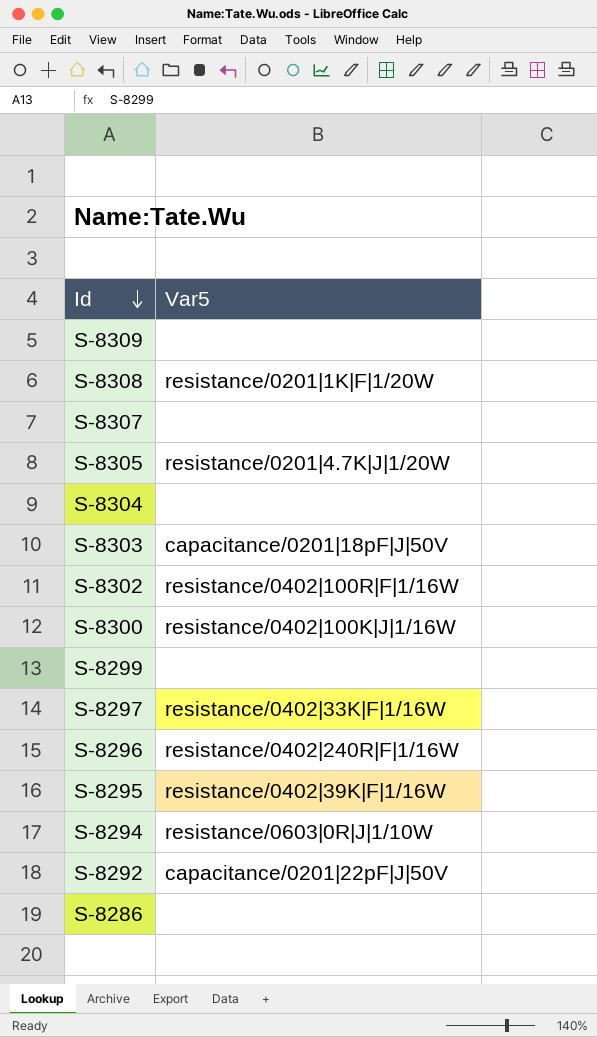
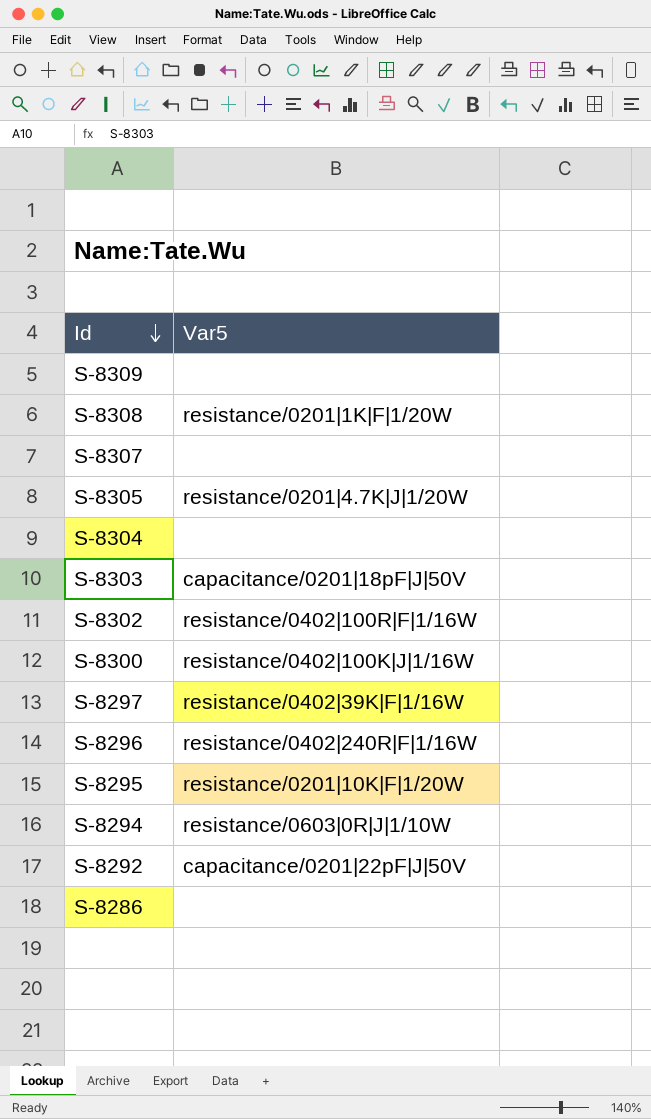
row S-8299: none -> none
S-8297 | Var5: resistance/0402|33K|F|1/16W -> resistance/0402|39K|F|1/16W
S-8295 | Var5: resistance/0402|39K|F|1/16W -> resistance/0201|10K|F|1/20W

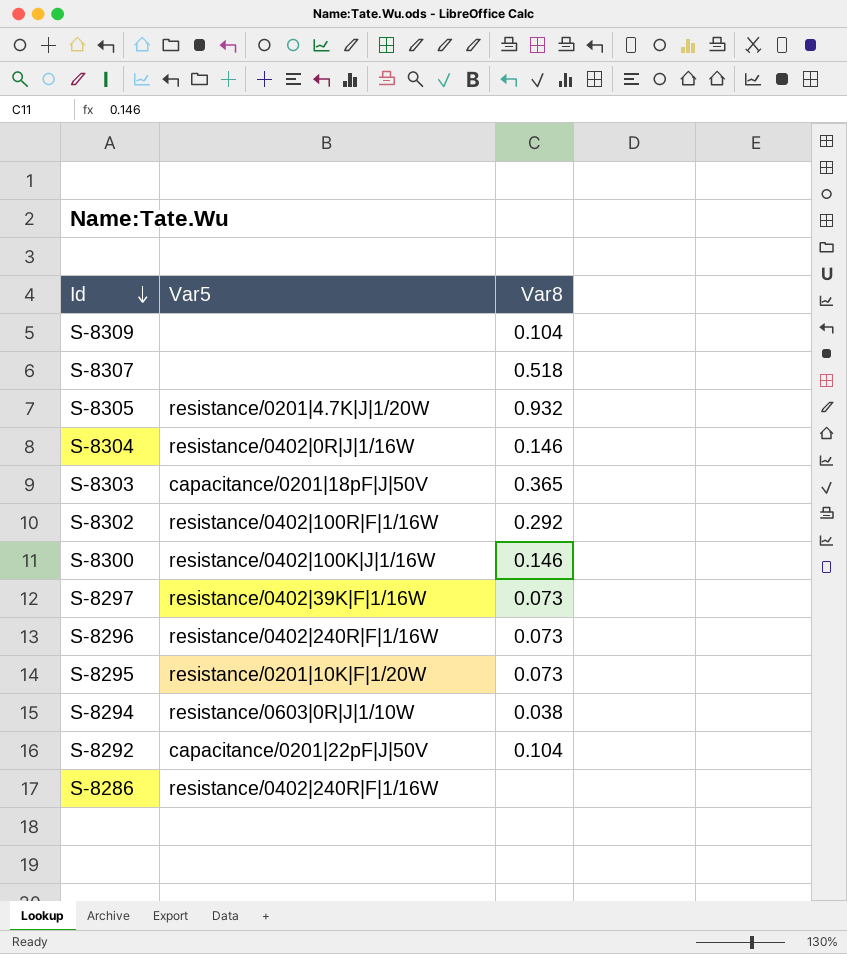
column Var8 | position: none -> 3
row S-8308: resistance/0201|1K|F|1/20W -> none
S-8304 | Var5: none -> resistance/0402|0R|J|1/16W
S-8286 | Var5: none -> resistance/0402|240R|F|1/16W

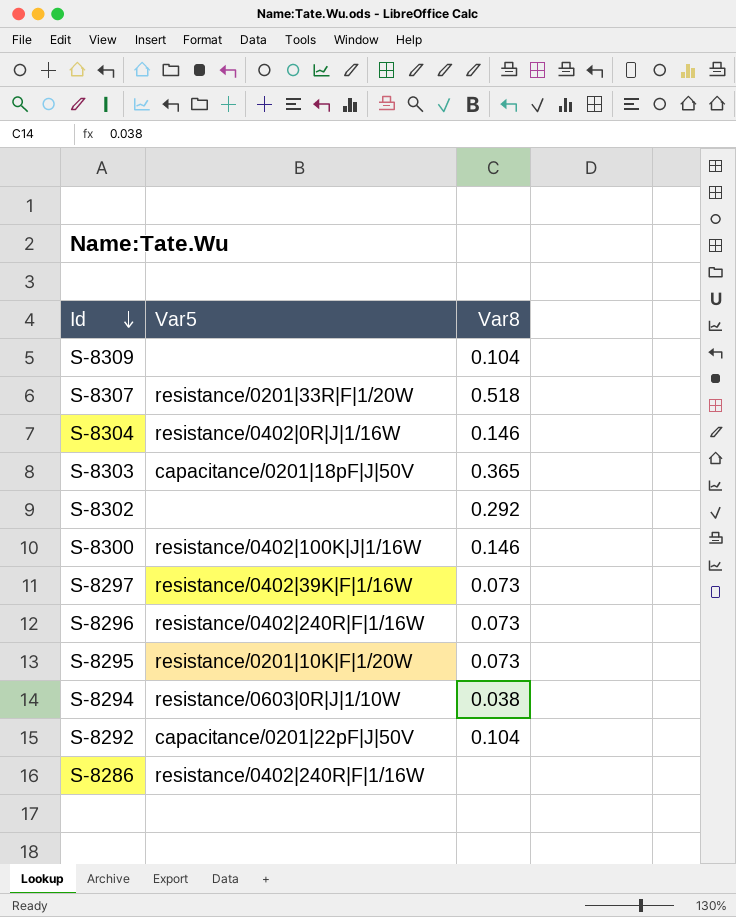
row S-8305: resistance/0201|4.7K|J|1/20W | 0.932 -> none
S-8307 | Var5: none -> resistance/0201|33R|F|1/20W
S-8302 | Var5: resistance/0402|100R|F|1/16W -> none

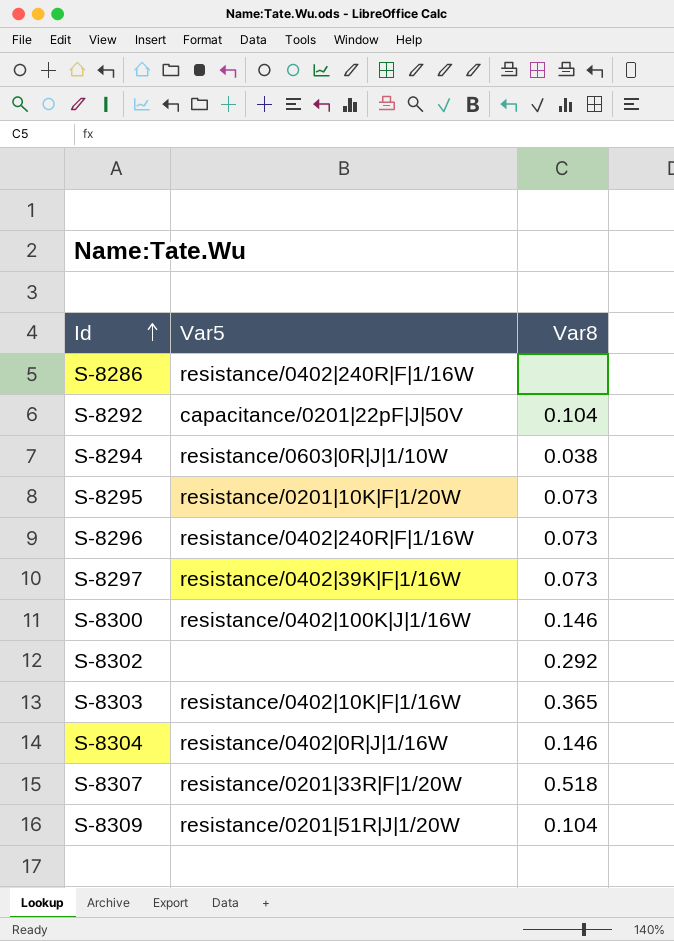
row order: Id descending -> Id ascending
S-8303 | Var5: capacitance/0201|18pF|J|50V -> resistance/0402|10K|F|1/16W
S-8309 | Var5: none -> resistance/0201|51R|J|1/20W

